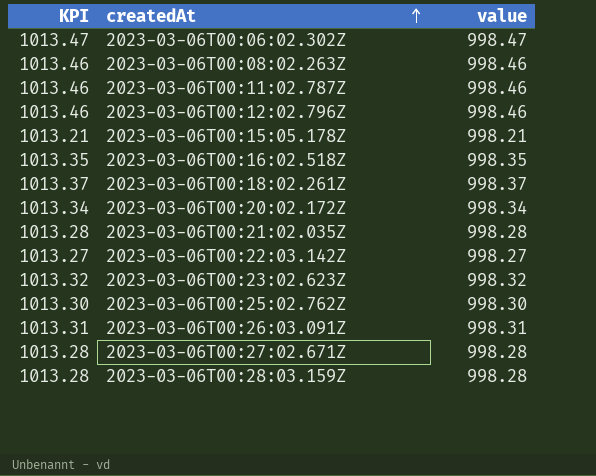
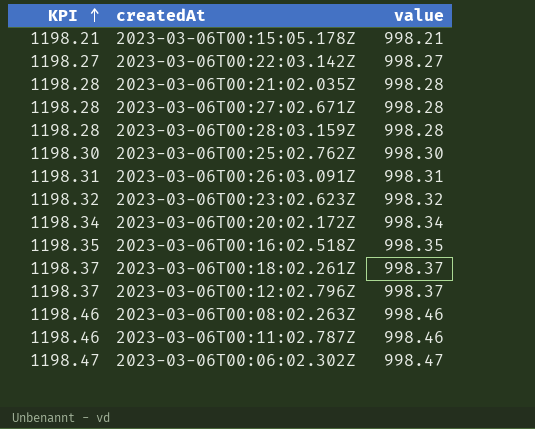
row order: createdAt ascending -> KPI ascending
column KPI | formula: [value] + 15 -> [value] + 200
2023-03-06T00:12:02.796Z | value: 998.46 -> 998.37

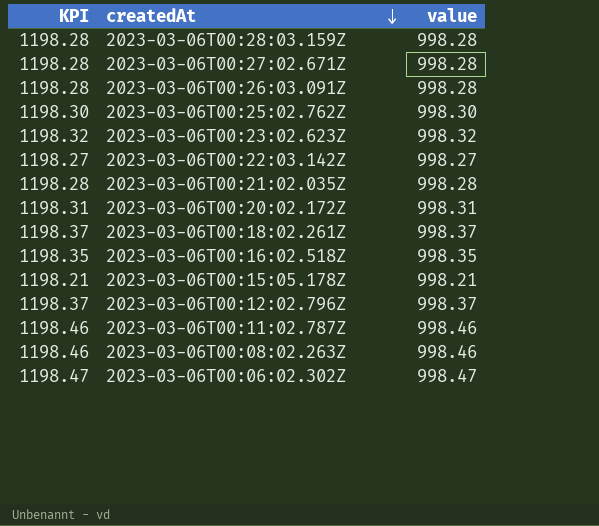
row order: KPI ascending -> createdAt descending
2023-03-06T00:26:03.091Z | KPI: 1198.31 -> 1198.28
2023-03-06T00:26:03.091Z | value: 998.31 -> 998.28
2023-03-06T00:20:02.172Z | KPI: 1198.34 -> 1198.31
2023-03-06T00:20:02.172Z | value: 998.34 -> 998.31

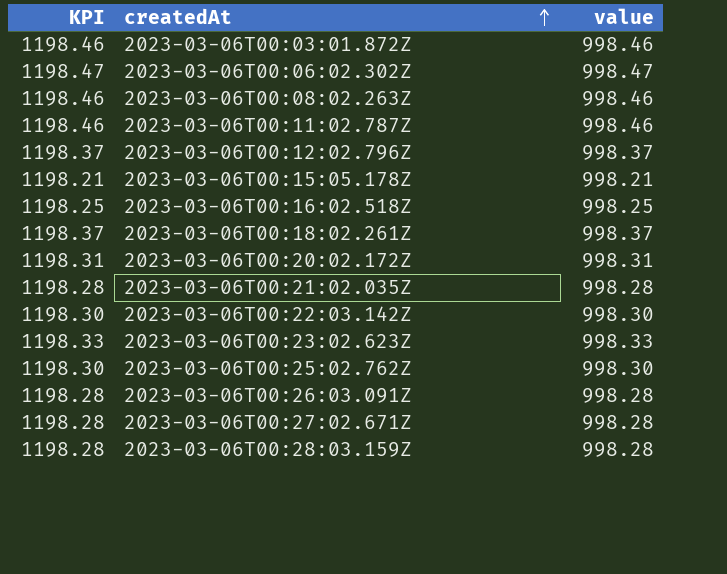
row order: createdAt descending -> createdAt ascending
row 2023-03-06T00:03:01.872Z: none -> 1198.46 | 998.46
2023-03-06T00:16:02.518Z | KPI: 1198.35 -> 1198.25
2023-03-06T00:16:02.518Z | value: 998.35 -> 998.25
2023-03-06T00:22:03.142Z | KPI: 1198.27 -> 1198.30
2023-03-06T00:22:03.142Z | value: 998.27 -> 998.30
2023-03-06T00:23:02.623Z | KPI: 1198.32 -> 1198.33
2023-03-06T00:23:02.623Z | value: 998.32 -> 998.33

